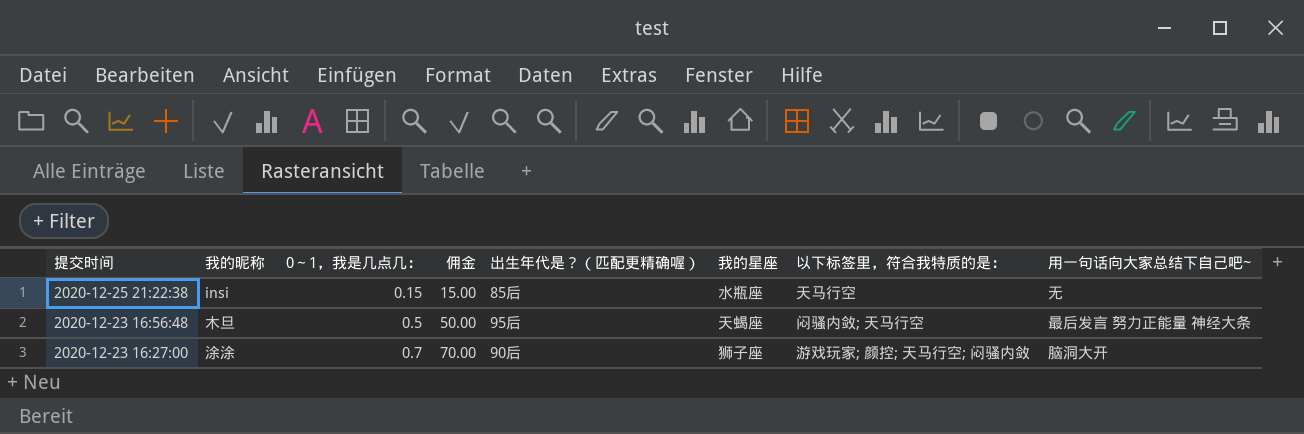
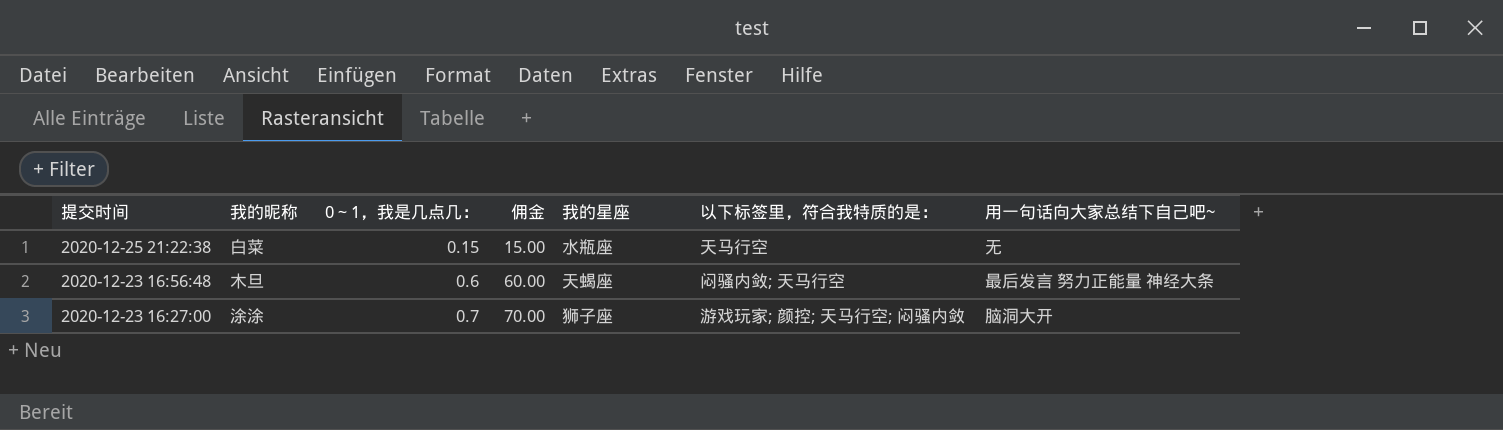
column 出生年代是？（匹配更精确喔） | position: 5 -> none
2020-12-25 21:22:38 | 我的昵称: insi -> 白菜
2020-12-23 16:56:48 | 0～1，我是几点几：: 0.5 -> 0.6
2020-12-23 16:56:48 | 佣金: 50.00 -> 60.00

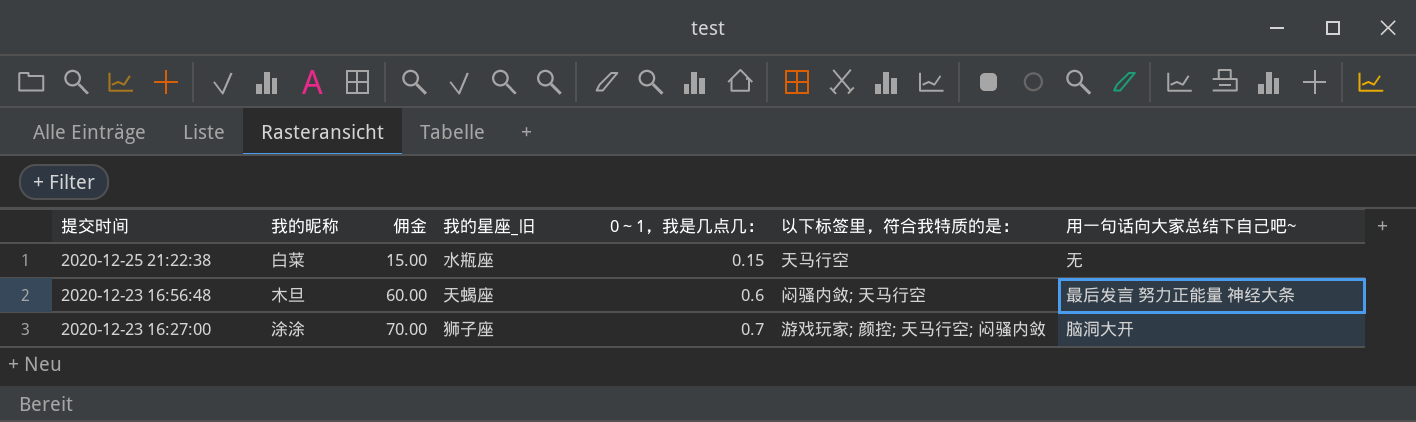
column name: 我的星座 -> 我的星座_旧
column 0～1，我是几点几： | position: 3 -> 5

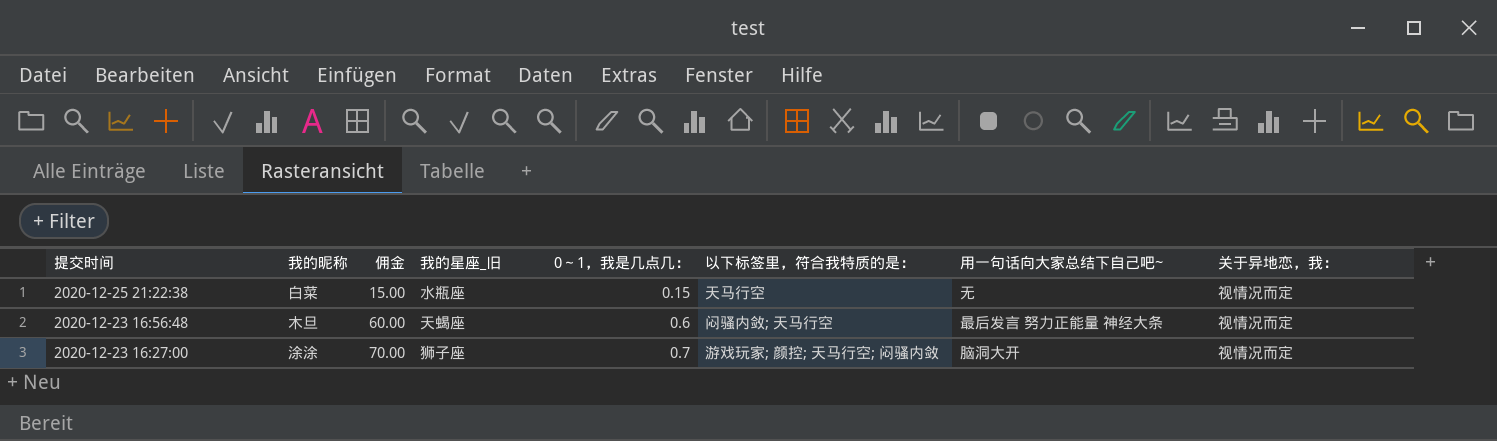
column 关于异地恋，我： | position: none -> 8

